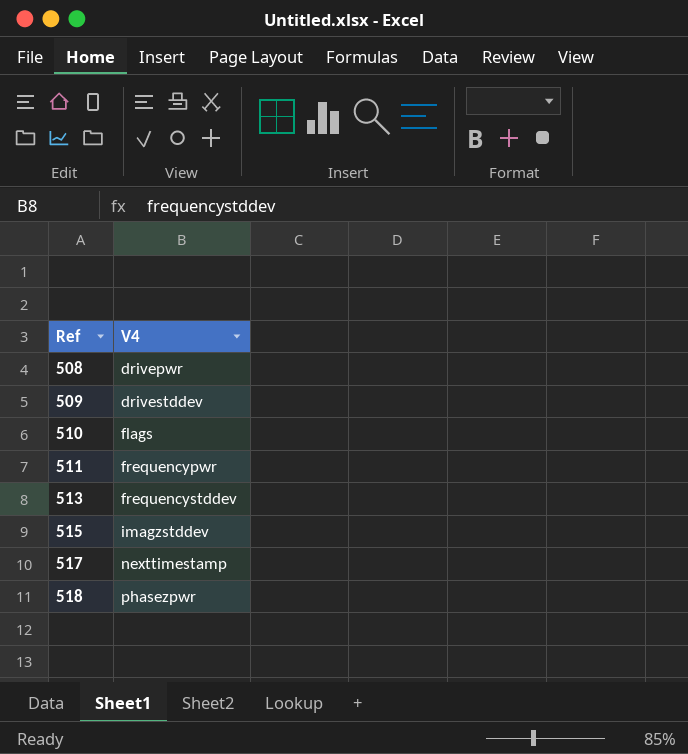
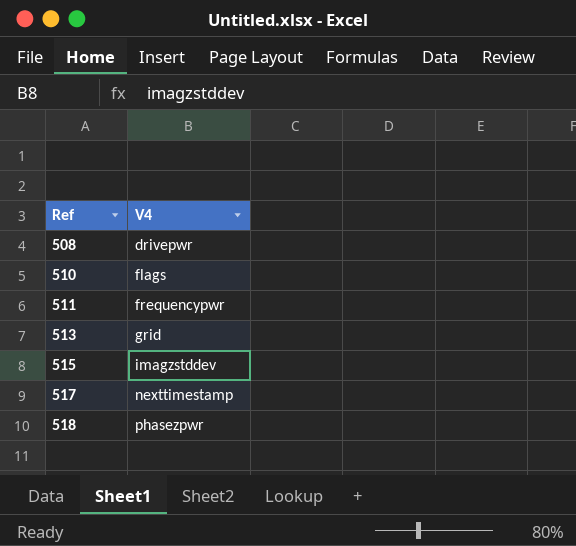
row 509: drivestddev -> none
513 | V4: frequencystddev -> grid

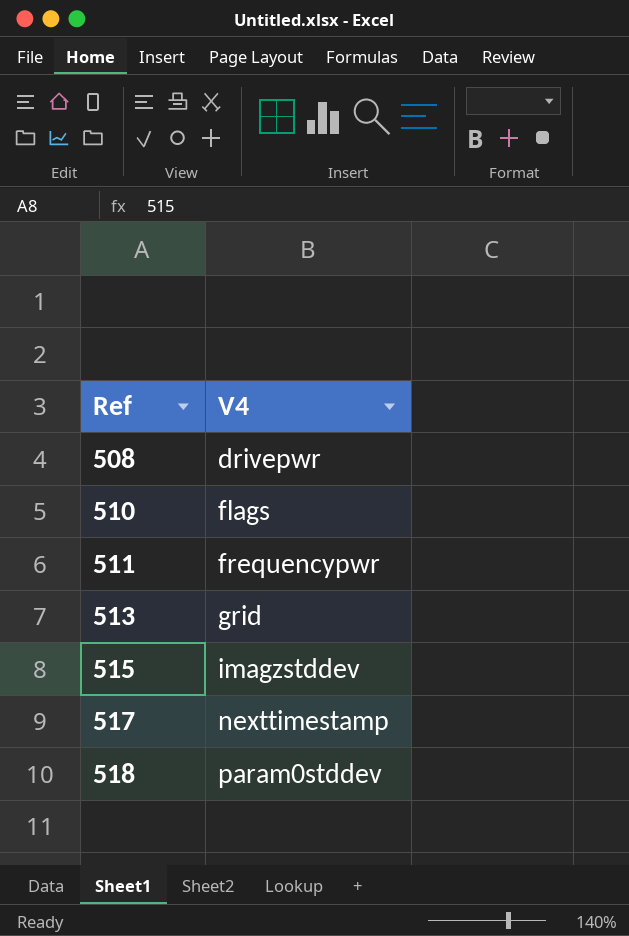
518 | V4: phasezpwr -> param0stddev

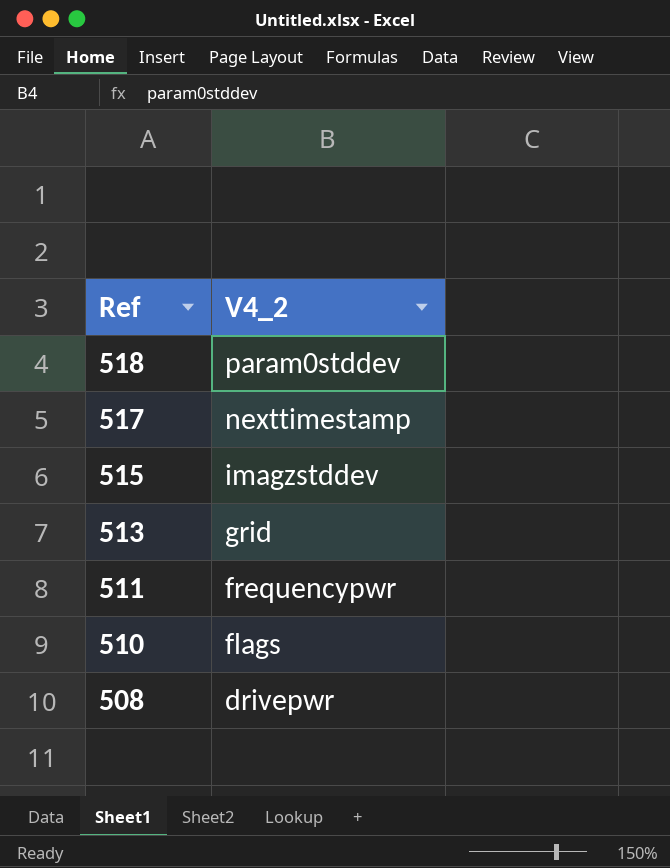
row order: Ref ascending -> Ref descending
column name: V4 -> V4_2

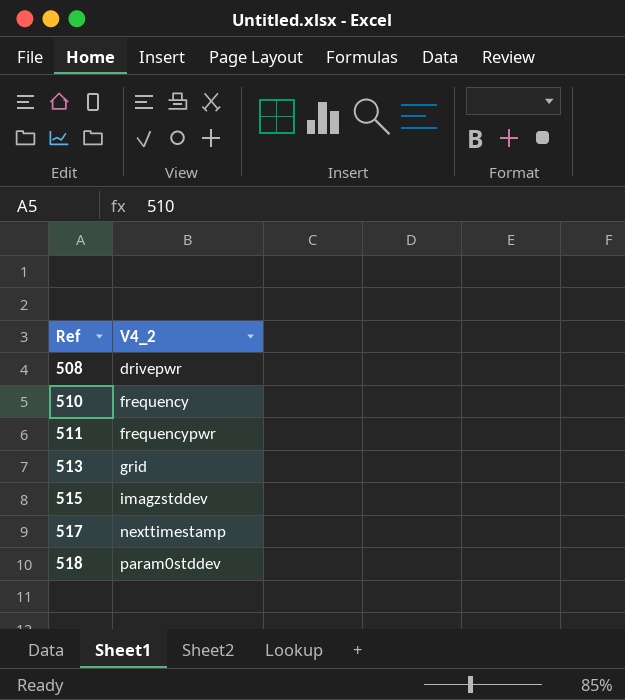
row order: Ref descending -> Ref ascending
510 | V4_2: flags -> frequency

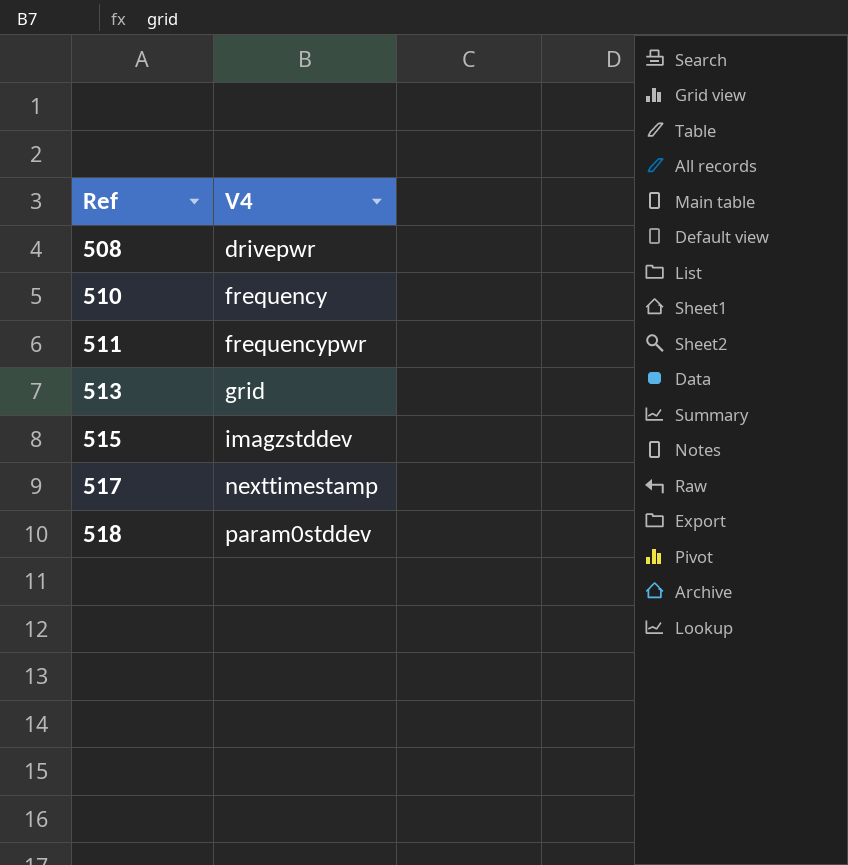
column name: V4_2 -> V4

